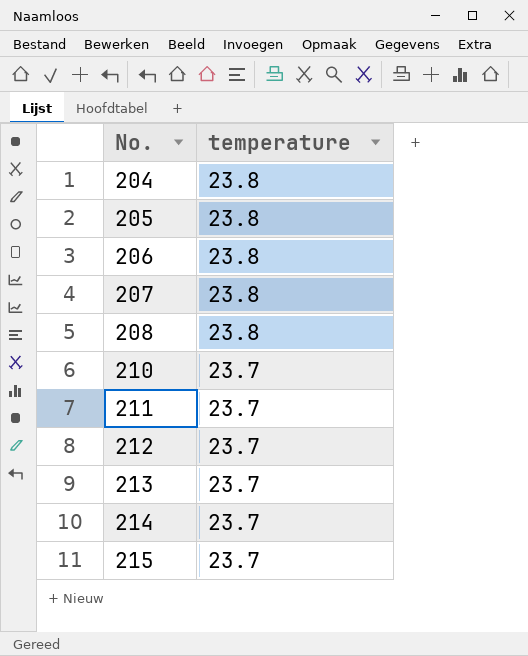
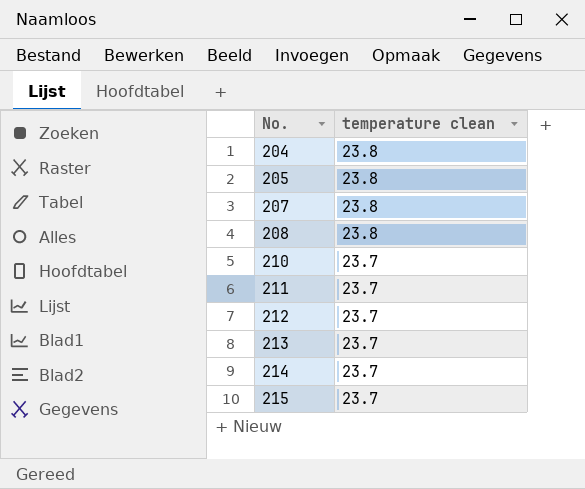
column name: temperature -> temperature clean
row 206: 23.8 -> none

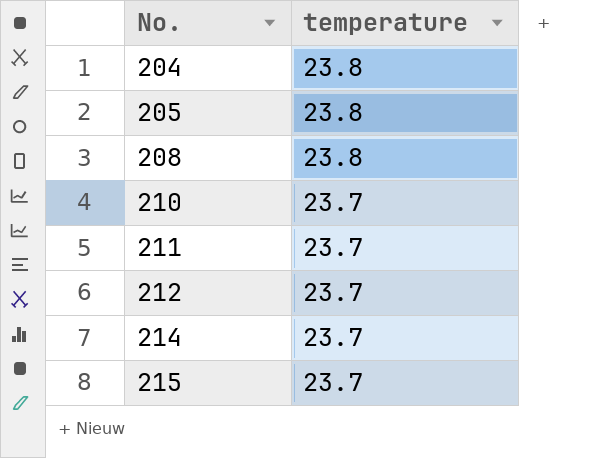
column name: temperature clean -> temperature
row 207: 23.8 -> none
row 213: 23.7 -> none

